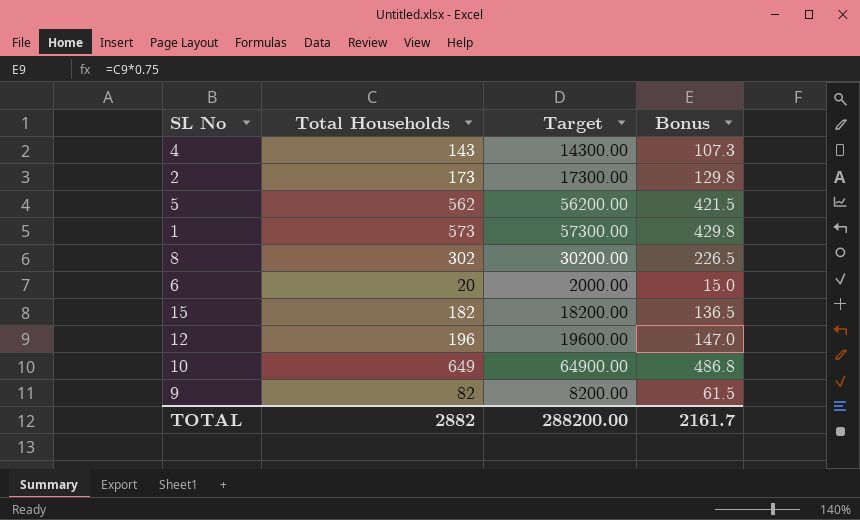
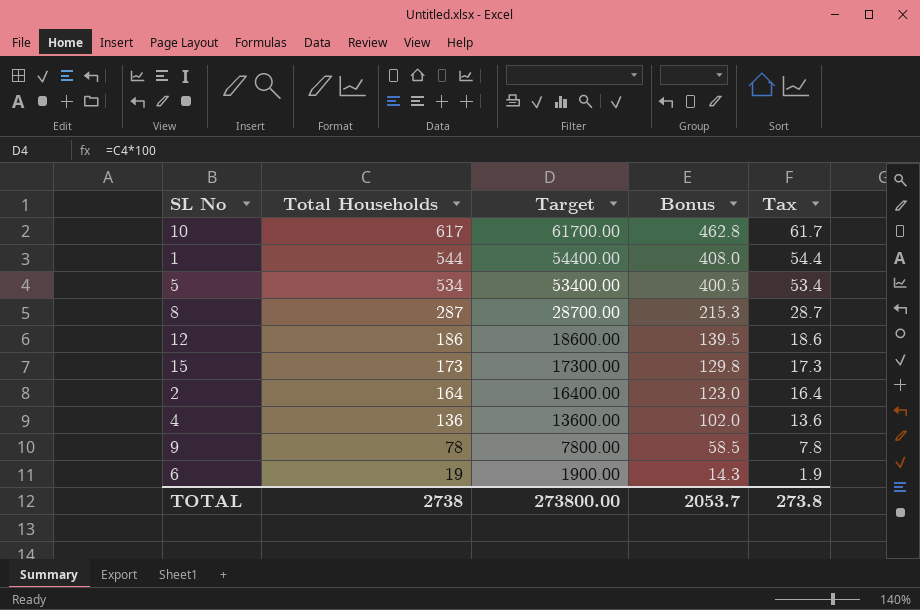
row order: none -> Total Households descending
column Tax | formula: none -> [Total Households] * 0.1
10 | Total Households: 649 -> 617
10 | Target: 64900.00 -> 61700.00
10 | Bonus: 486.8 -> 462.8
1 | Total Households: 573 -> 544
1 | Target: 57300.00 -> 54400.00
1 | Bonus: 429.8 -> 408.0
5 | Total Households: 562 -> 534
5 | Target: 56200.00 -> 53400.00
5 | Bonus: 421.5 -> 400.5
8 | Total Households: 302 -> 287
8 | Target: 30200.00 -> 28700.00
8 | Bonus: 226.5 -> 215.3
12 | Total Households: 196 -> 186
12 | Target: 19600.00 -> 18600.00
12 | Bonus: 147.0 -> 139.5
15 | Total Households: 182 -> 173
15 | Target: 18200.00 -> 17300.00
15 | Bonus: 136.5 -> 129.8
2 | Total Households: 173 -> 164
2 | Target: 17300.00 -> 16400.00
2 | Bonus: 129.8 -> 123.0
4 | Total Households: 143 -> 136
4 | Target: 14300.00 -> 13600.00
4 | Bonus: 107.3 -> 102.0
9 | Total Households: 82 -> 78
9 | Target: 8200.00 -> 7800.00
9 | Bonus: 61.5 -> 58.5
6 | Total Households: 20 -> 19
6 | Target: 2000.00 -> 1900.00
6 | Bonus: 15.0 -> 14.3
TOTAL | Total Households: 2882 -> 2738
TOTAL | Target: 288200.00 -> 273800.00
TOTAL | Bonus: 2161.7 -> 2053.7

